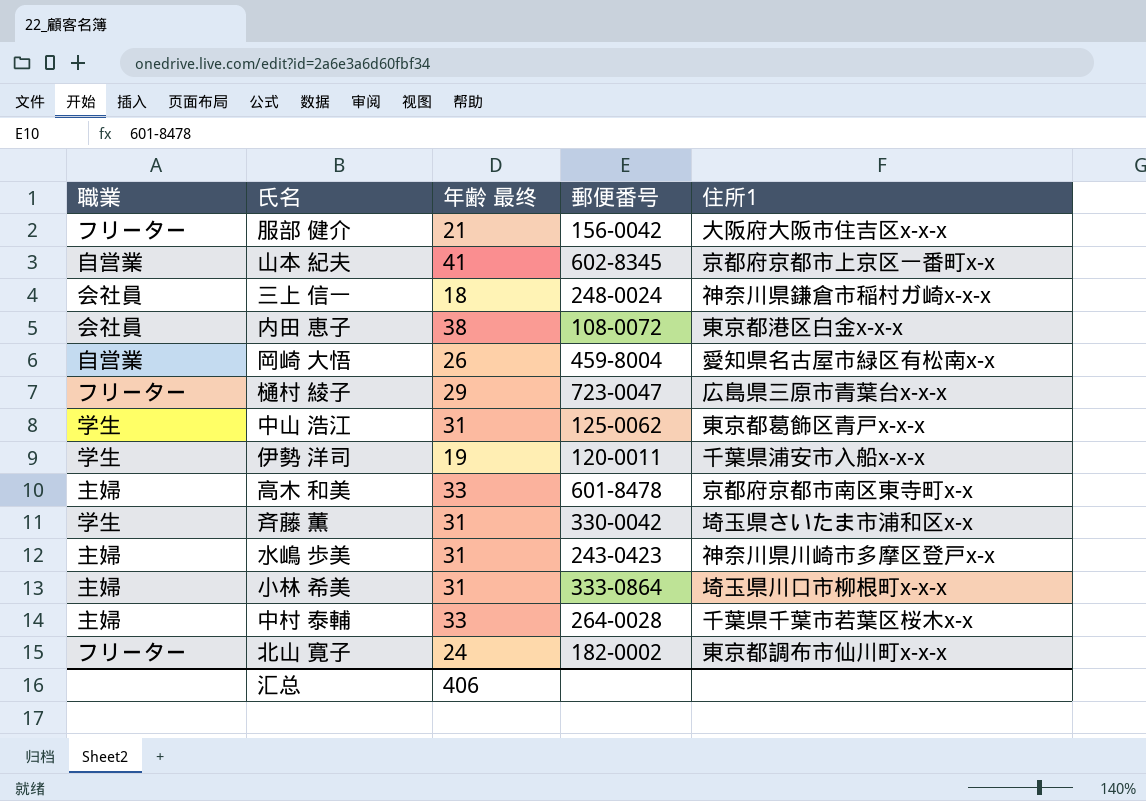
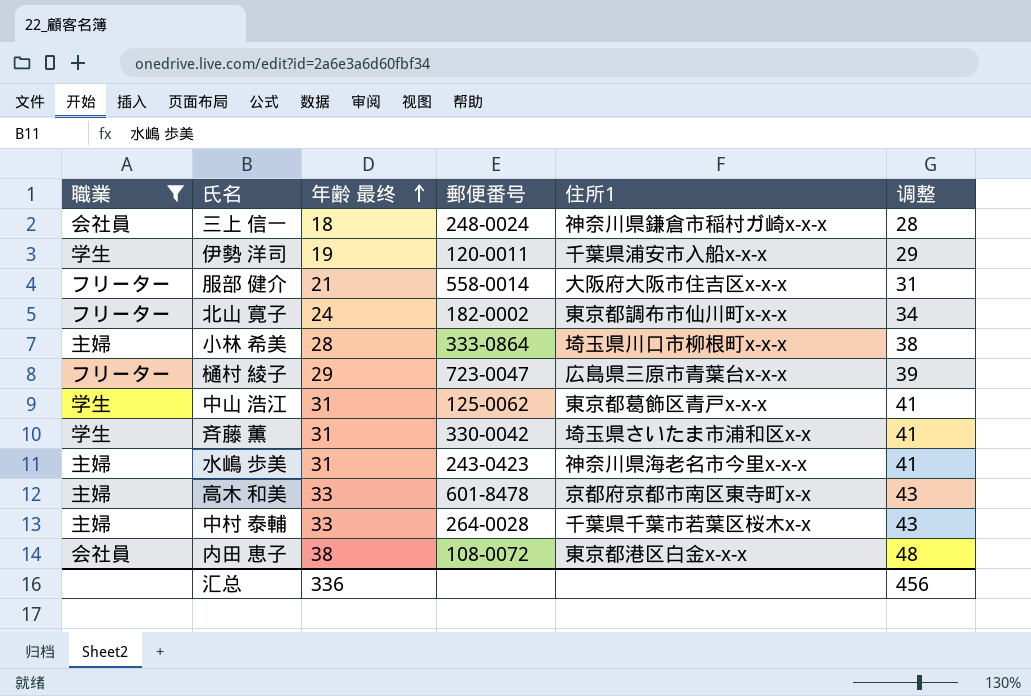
filter: none -> 職業 != 自営業
row order: none -> 年齢 最终 ascending
column 调整 | formula: none -> [年齢 最终] + 10
服部 健介 | 郵便番号: 156-0042 -> 558-0014
小林 希美 | 年齢 最终: 31 -> 28
水嶋 歩美 | 住所1: 神奈川県川崎市多摩区登戸x-x -> 神奈川県海老名市今里x-x-x
汇总 | 年齢 最终: 406 -> 336

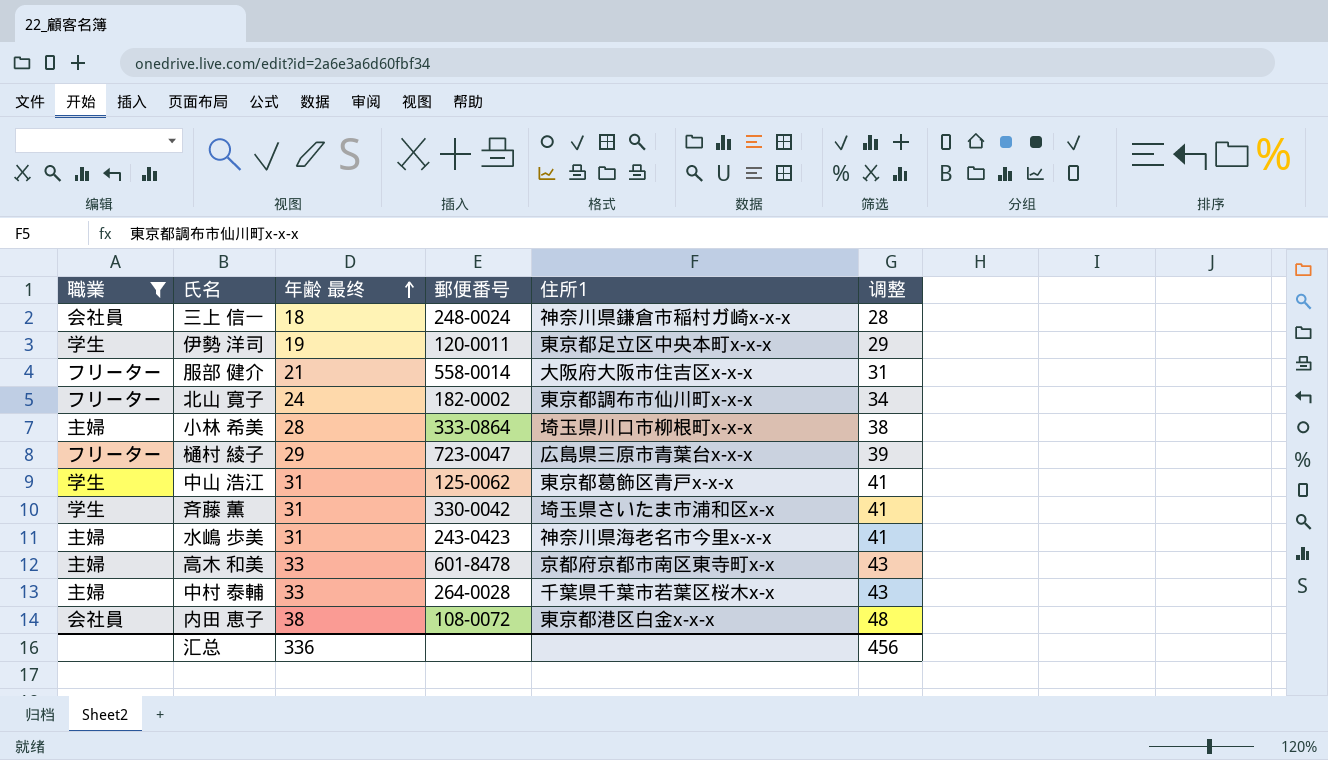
伊勢 洋司 | 住所1: 千葉県浦安市入船x-x-x -> 東京都足立区中央本町x-x-x

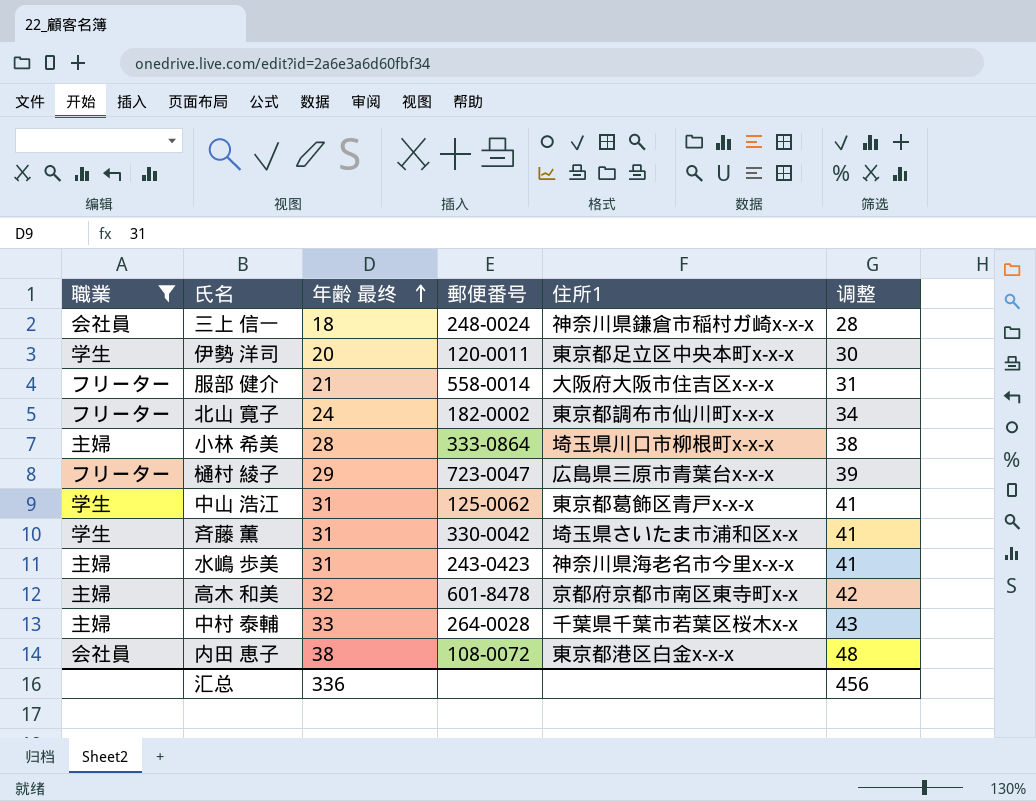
伊勢 洋司 | 年齢 最终: 19 -> 20
伊勢 洋司 | 调整: 29 -> 30
高木 和美 | 年齢 最终: 33 -> 32
高木 和美 | 调整: 43 -> 42

